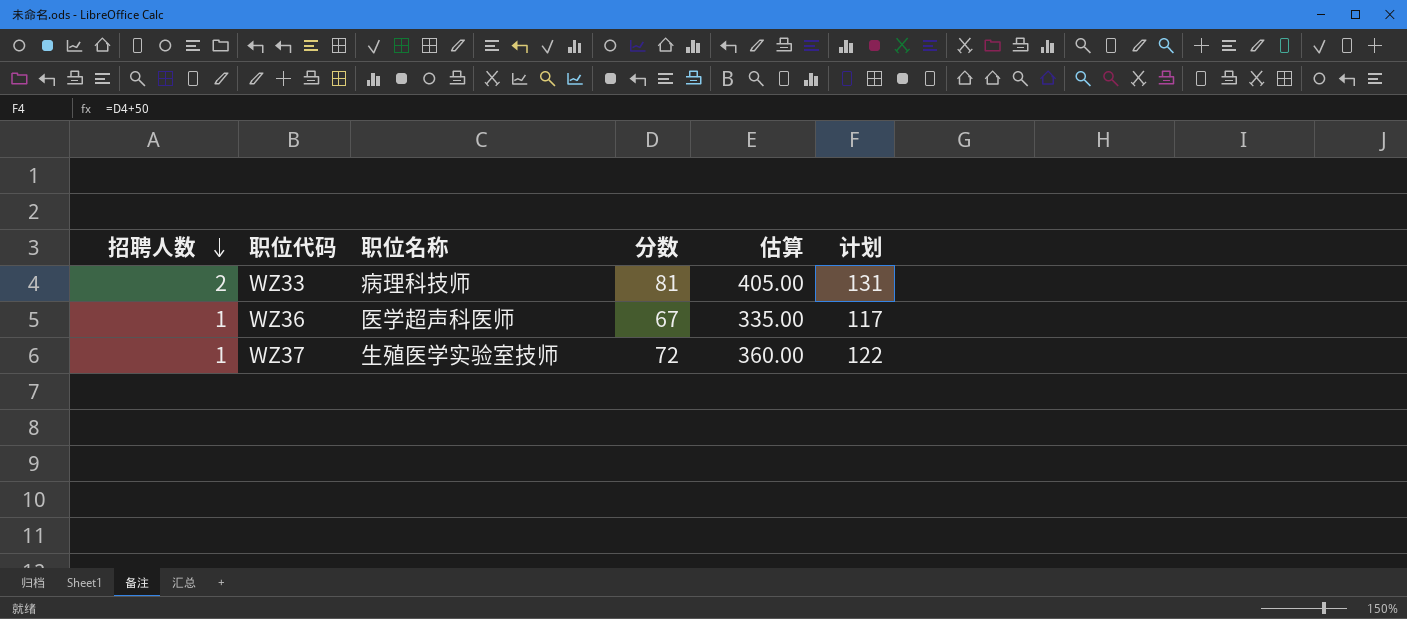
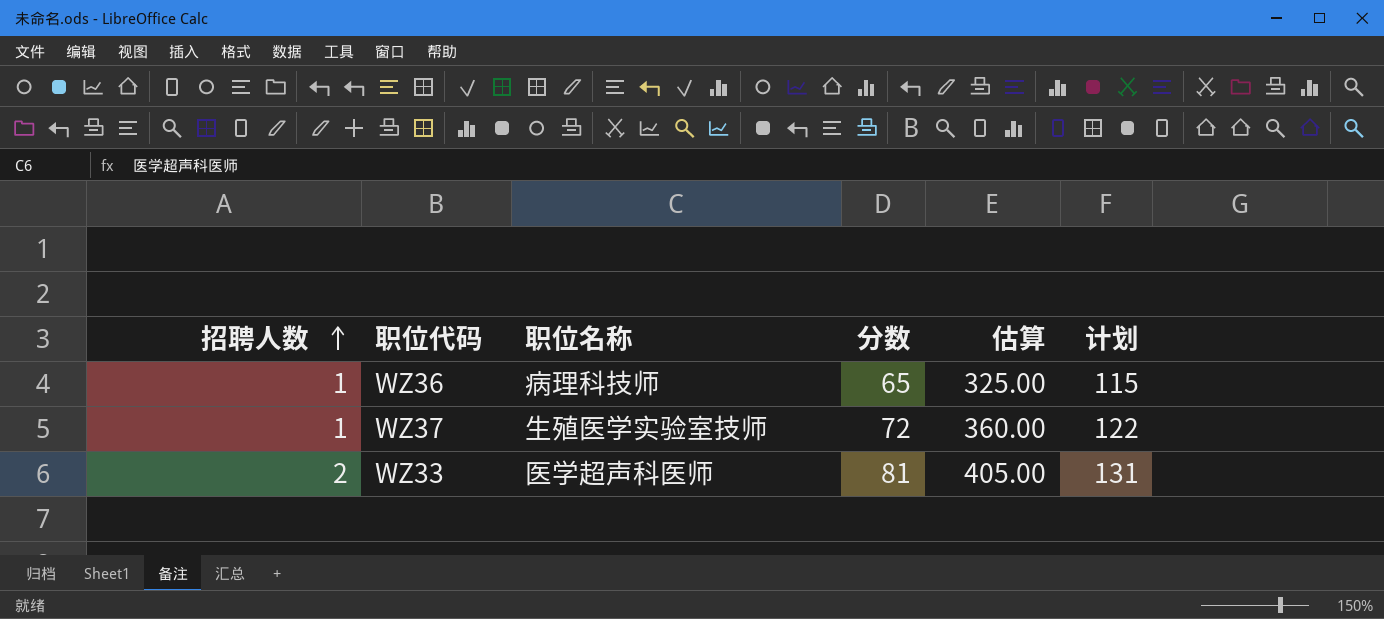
row order: 招聘人数 descending -> 招聘人数 ascending
WZ36 | 职位名称: 医学超声科医师 -> 病理科技师
WZ36 | 分数: 67 -> 65
WZ36 | 估算: 335.00 -> 325.00
WZ36 | 计划: 117 -> 115
WZ33 | 职位名称: 病理科技师 -> 医学超声科医师

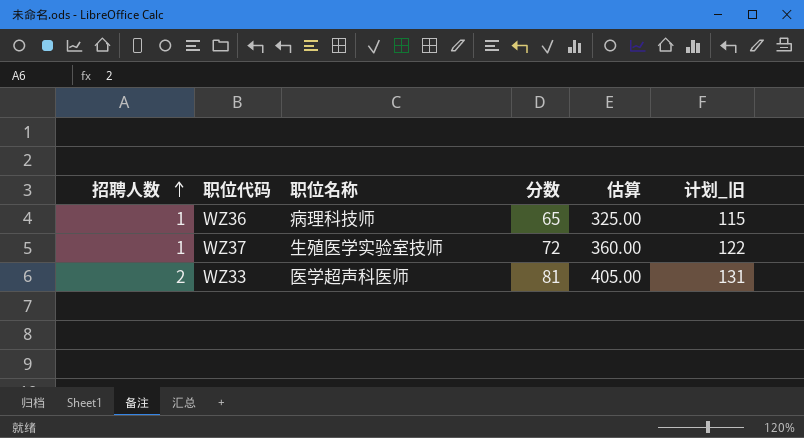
column name: 计划 -> 计划_旧

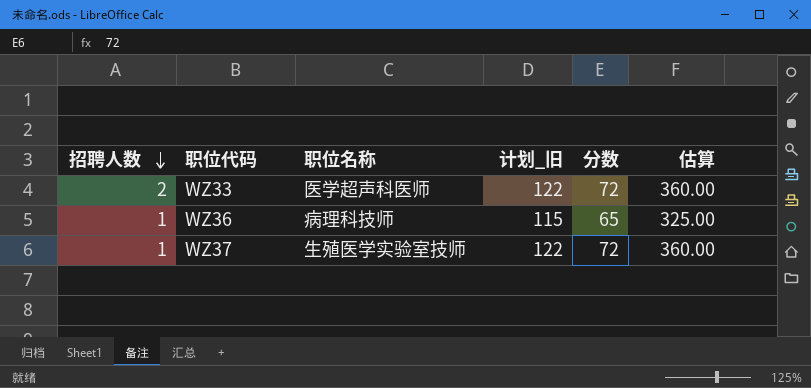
row order: 招聘人数 ascending -> 招聘人数 descending
column 计划_旧 | position: 6 -> 4
WZ33 | 计划_旧: 131 -> 122
WZ33 | 分数: 81 -> 72
WZ33 | 估算: 405.00 -> 360.00

